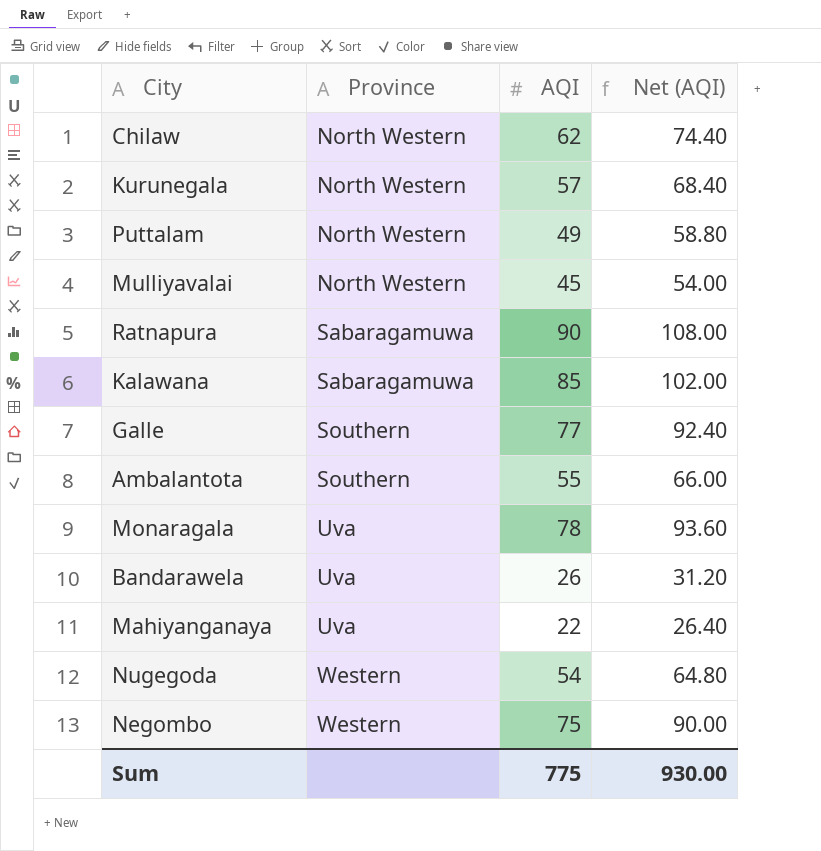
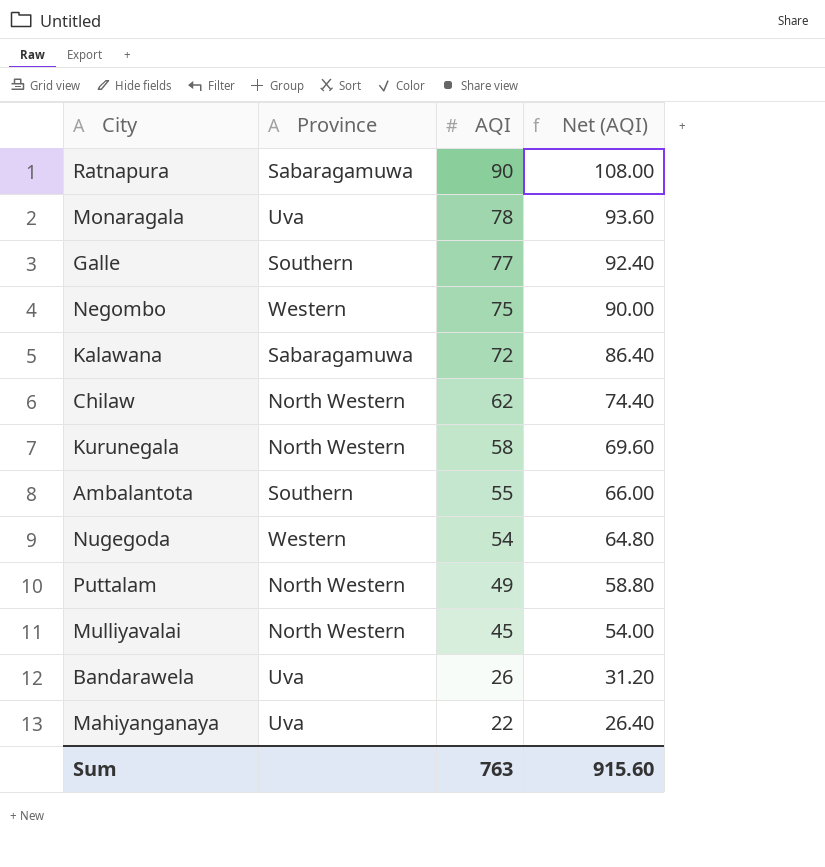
row order: Province ascending -> AQI descending
Kalawana | AQI: 85 -> 72
Kalawana | Net (AQI): 102.00 -> 86.40
Kurunegala | AQI: 57 -> 58
Kurunegala | Net (AQI): 68.40 -> 69.60
Sum | AQI: 775 -> 763
Sum | Net (AQI): 930.00 -> 915.60

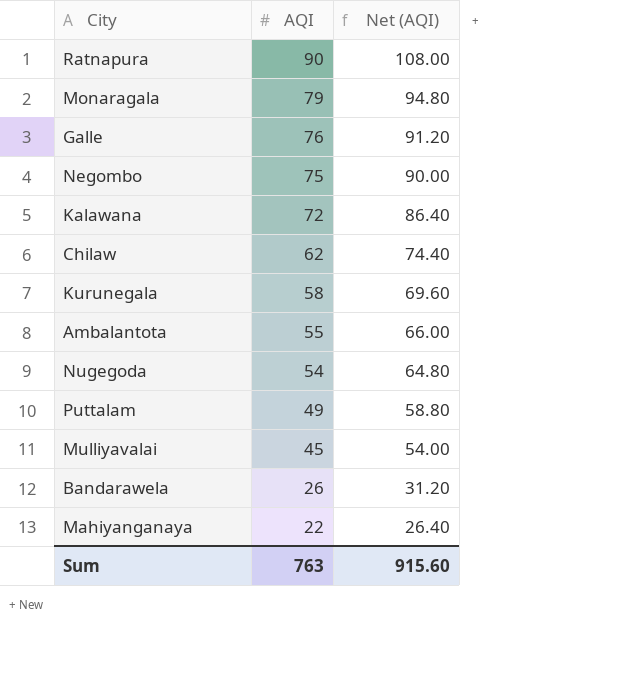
column Province | position: 2 -> none
Monaragala | AQI: 78 -> 79
Monaragala | Net (AQI): 93.60 -> 94.80
Galle | AQI: 77 -> 76
Galle | Net (AQI): 92.40 -> 91.20

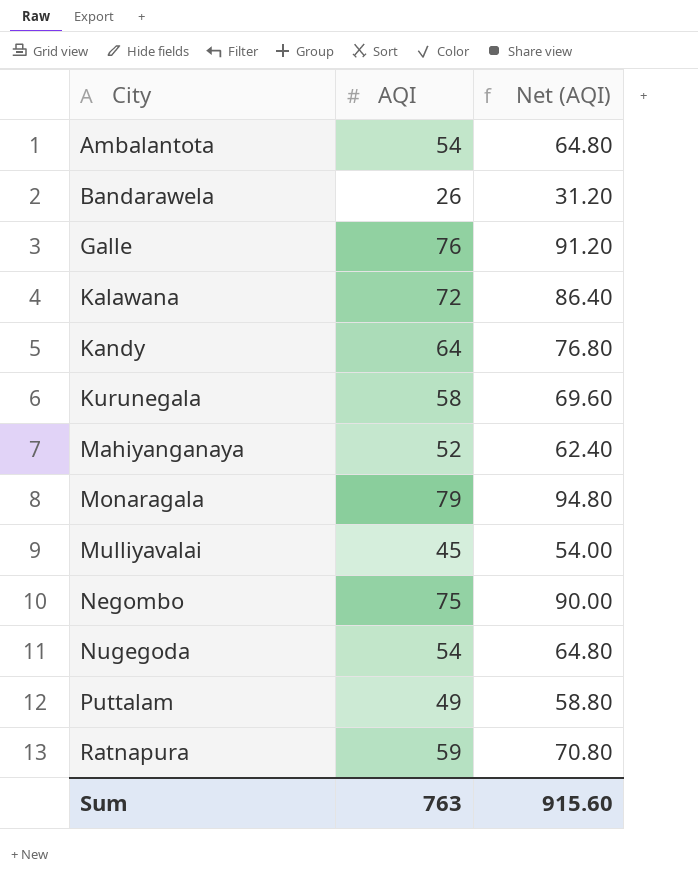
row order: AQI descending -> City ascending
row Chilaw: 62 | 74.40 -> none
Ambalantota | AQI: 55 -> 54
Ambalantota | Net (AQI): 66.00 -> 64.80
row Kandy: none -> 64 | 76.80
Mahiyanganaya | AQI: 22 -> 52
Mahiyanganaya | Net (AQI): 26.40 -> 62.40
Ratnapura | AQI: 90 -> 59
Ratnapura | Net (AQI): 108.00 -> 70.80

